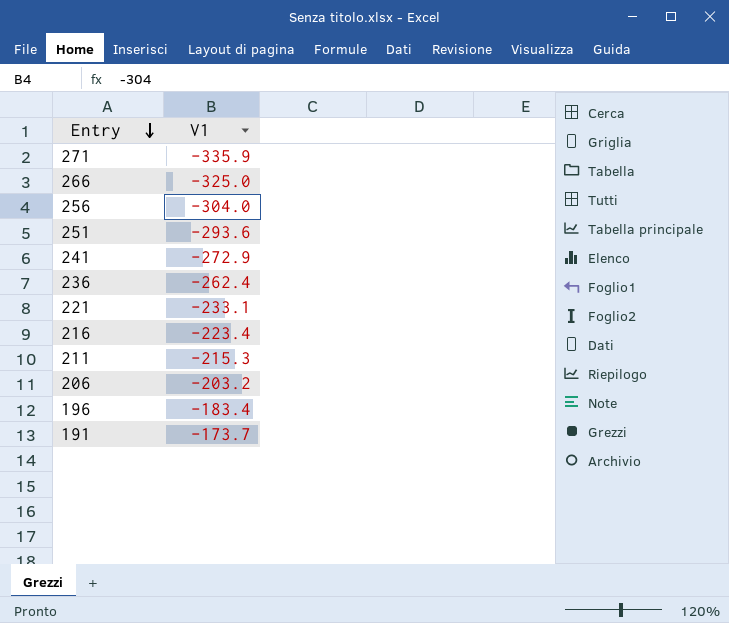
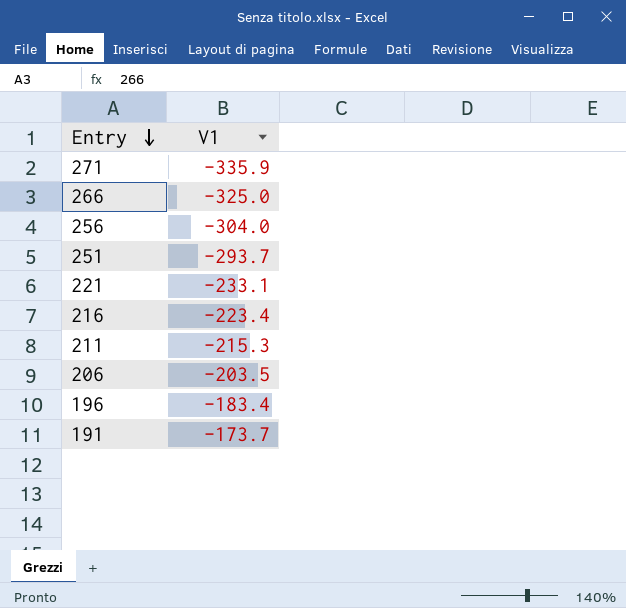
row 241: -272.9 -> none
row 236: -262.4 -> none
251 | V1: -293.6 -> -293.7
206 | V1: -203.2 -> -203.5

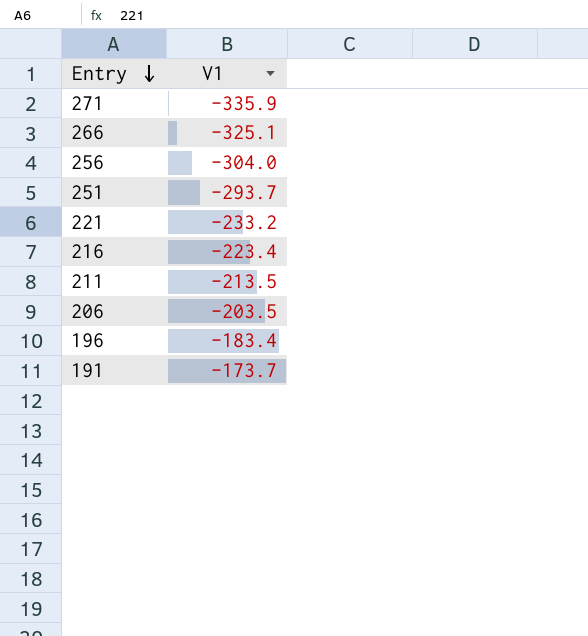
266 | V1: -325.0 -> -325.1
221 | V1: -233.1 -> -233.2
211 | V1: -215.3 -> -213.5

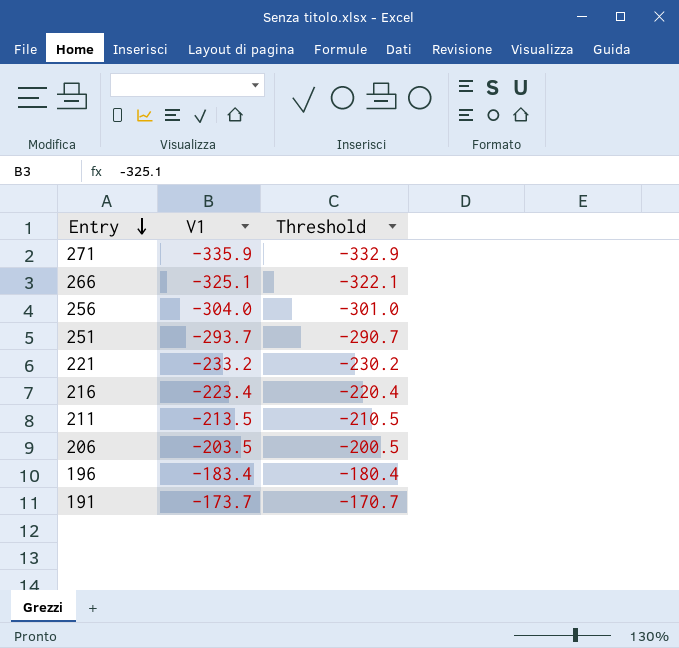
column Threshold | formula: none -> [V1] + 3

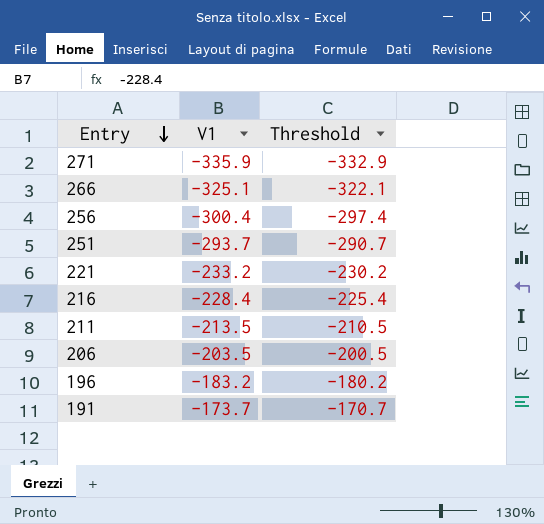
256 | V1: -304.0 -> -300.4
256 | Threshold: -301.0 -> -297.4
216 | V1: -223.4 -> -228.4
216 | Threshold: -220.4 -> -225.4
196 | V1: -183.4 -> -183.2
196 | Threshold: -180.4 -> -180.2

